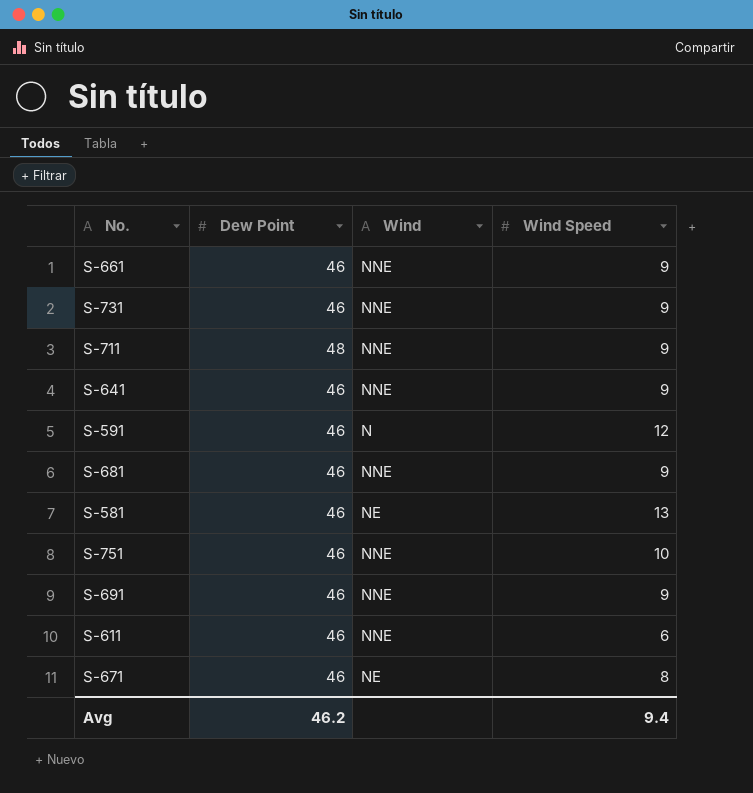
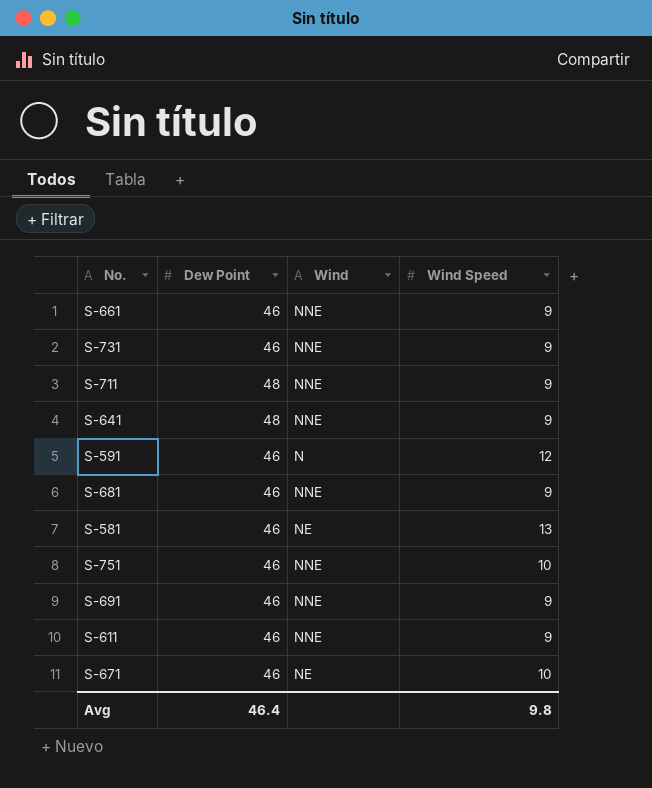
S-641 | Dew Point: 46 -> 48
S-611 | Wind Speed: 6 -> 9
S-671 | Wind Speed: 8 -> 10
Avg | Dew Point: 46.2 -> 46.4
Avg | Wind Speed: 9.4 -> 9.8

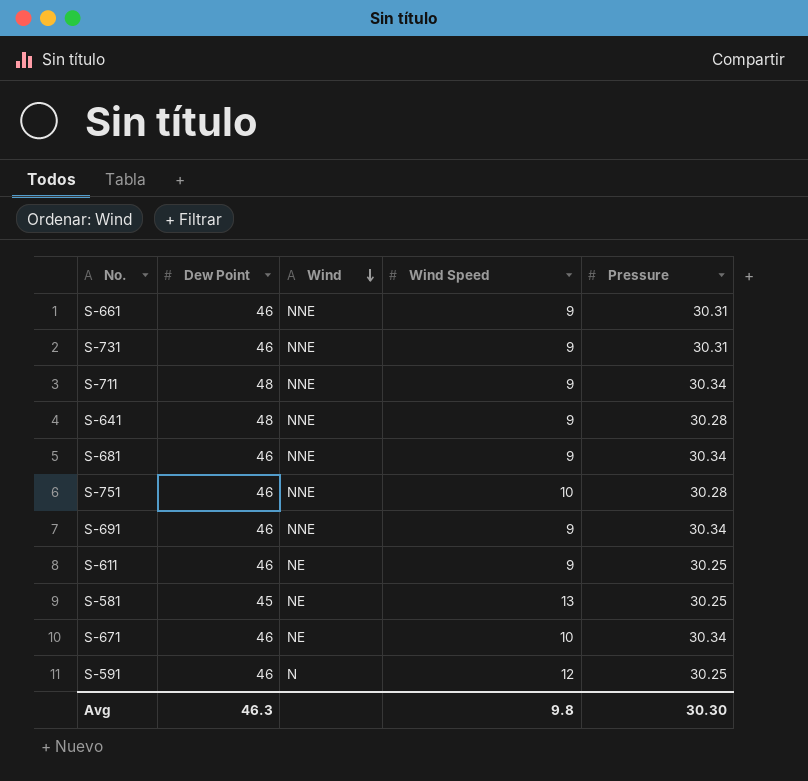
row order: none -> Wind descending
column Pressure | position: none -> 5
S-611 | Wind: NNE -> NE
S-581 | Dew Point: 46 -> 45
Avg | Dew Point: 46.4 -> 46.3

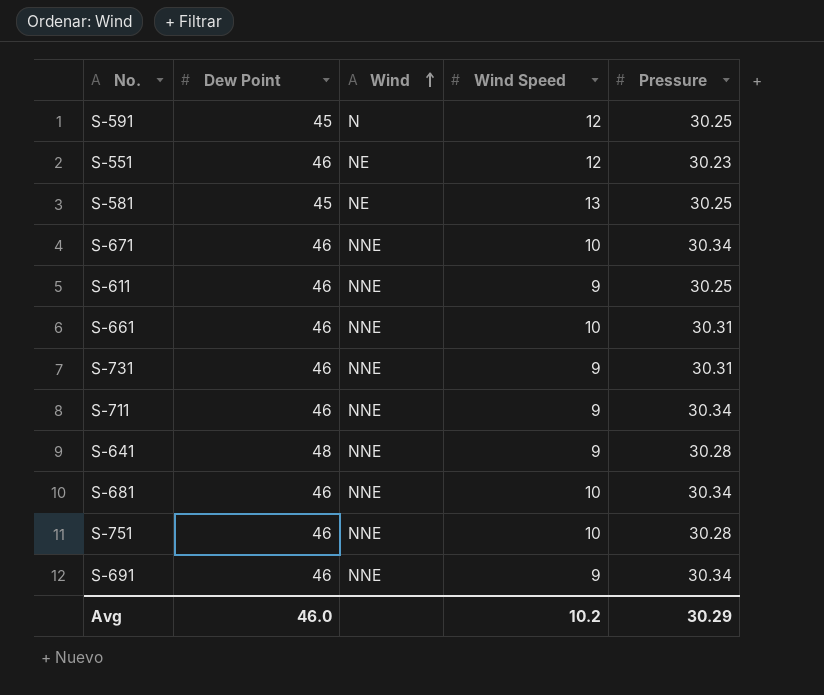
row order: Wind descending -> Wind ascending
S-591 | Dew Point: 46 -> 45
row S-551: none -> 46 | NE | 12 | 30.23
S-671 | Wind: NE -> NNE
S-611 | Wind: NE -> NNE
S-661 | Wind Speed: 9 -> 10
S-711 | Dew Point: 48 -> 46
S-681 | Wind Speed: 9 -> 10
Avg | Dew Point: 46.3 -> 46.0
Avg | Wind Speed: 9.8 -> 10.2
Avg | Pressure: 30.30 -> 30.29

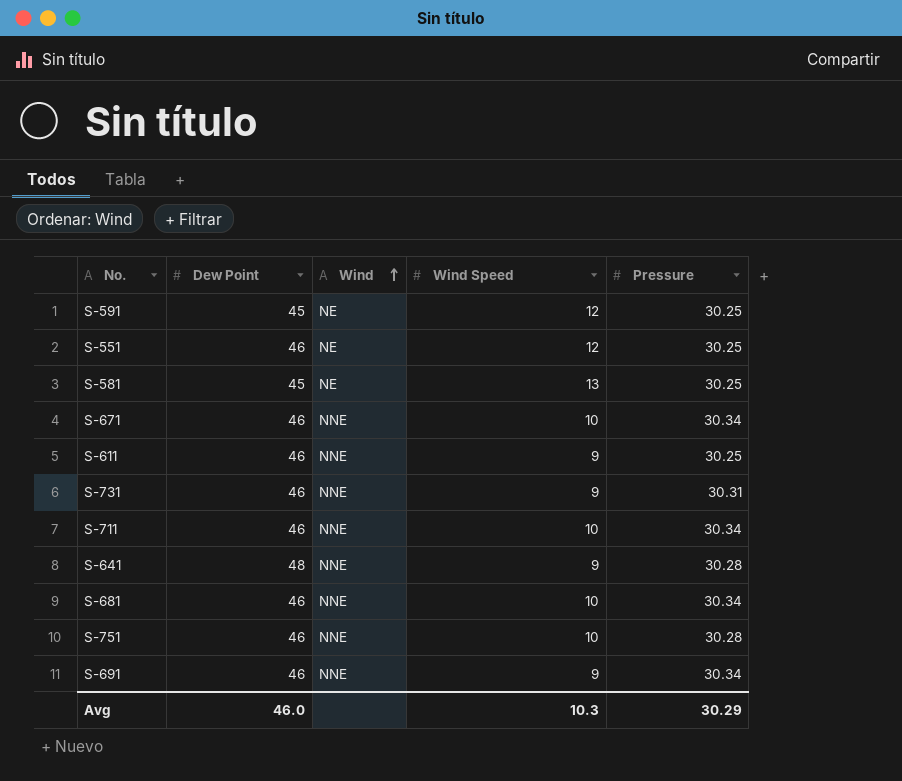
row S-661: 46 | NNE | 10 | 30.31 -> none
S-591 | Wind: N -> NE
S-551 | Pressure: 30.23 -> 30.25
S-711 | Wind Speed: 9 -> 10
Avg | Wind Speed: 10.2 -> 10.3

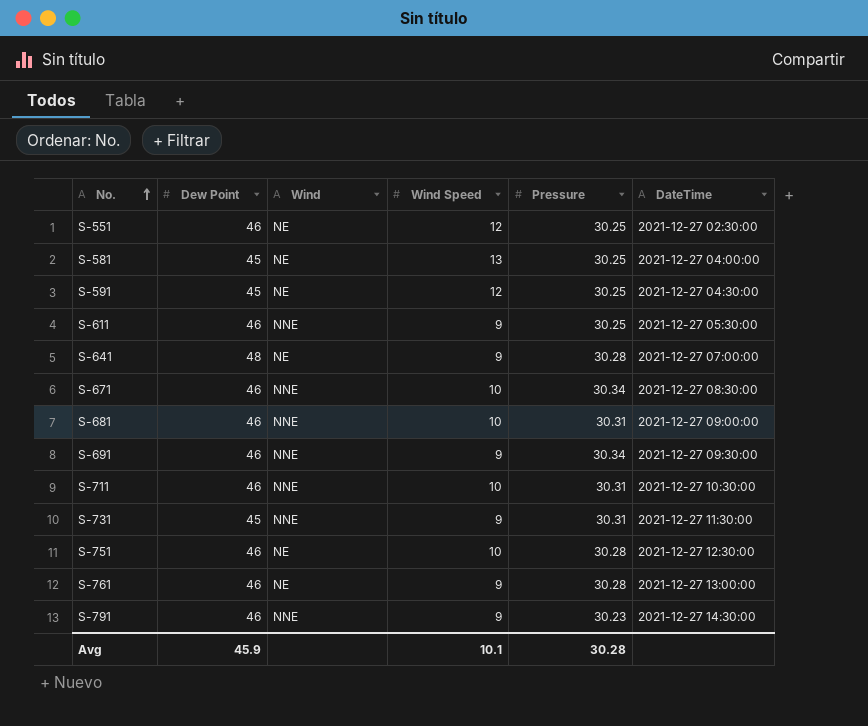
row order: Wind ascending -> No. ascending
column DateTime | position: none -> 6
S-641 | Wind: NNE -> NE
S-681 | Pressure: 30.34 -> 30.31
S-711 | Pressure: 30.34 -> 30.31
S-731 | Dew Point: 46 -> 45
S-751 | Wind: NNE -> NE
row S-761: none -> 46 | NE | 9 | 30.28 | 2021-12-27 13:00:00
row S-791: none -> 46 | NNE | 9 | 30.23 | 2021-12-27 14:30:00
Avg | Dew Point: 46.0 -> 45.9
Avg | Wind Speed: 10.3 -> 10.1
Avg | Pressure: 30.29 -> 30.28

